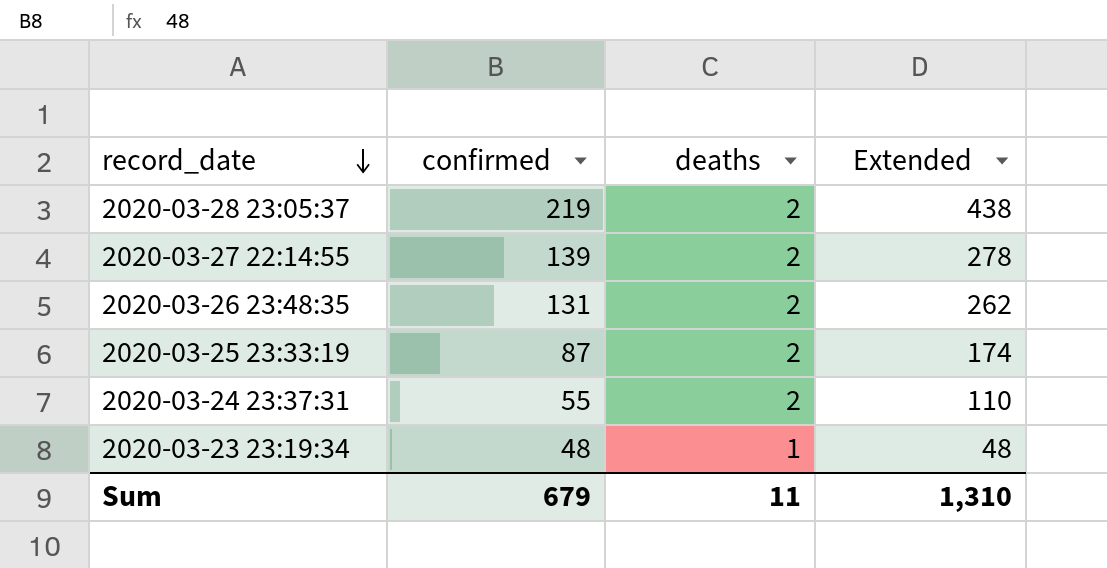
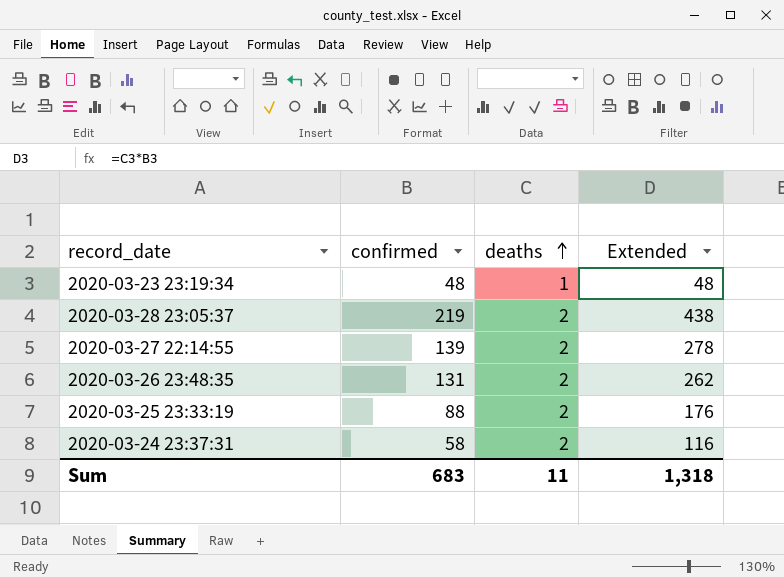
row order: record_date descending -> deaths ascending
2020-03-25 23:33:19 | confirmed: 87 -> 88
2020-03-25 23:33:19 | Extended: 174 -> 176
2020-03-24 23:37:31 | confirmed: 55 -> 58
2020-03-24 23:37:31 | Extended: 110 -> 116
Sum | confirmed: 679 -> 683
Sum | Extended: 1,310 -> 1,318

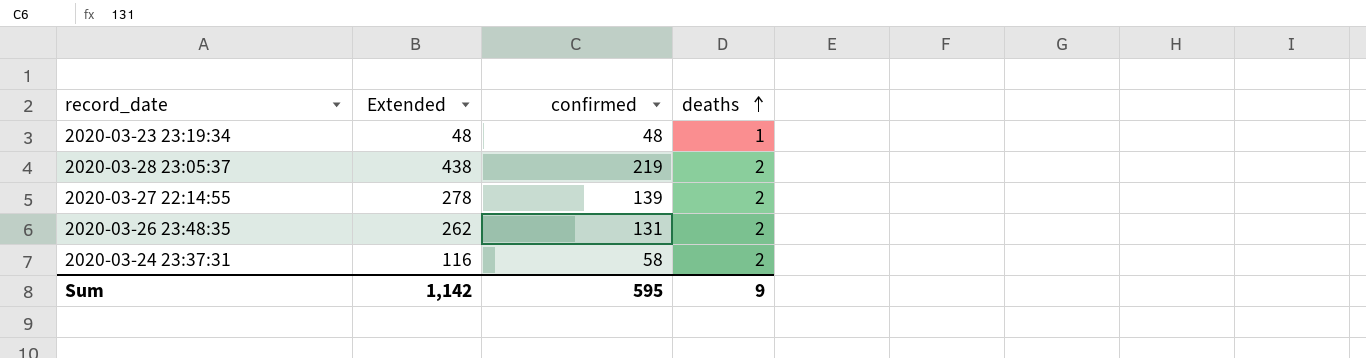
column Extended | position: 4 -> 2
row 2020-03-25 23:33:19: 88 | 2 | 176 -> none
Sum | Extended: 1,318 -> 1,142
Sum | confirmed: 683 -> 595
Sum | deaths: 11 -> 9

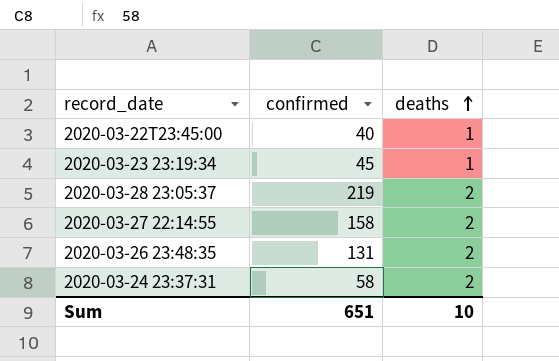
column Extended | formula: [confirmed] * [deaths] -> none
row 2020-03-22T23:45:00: none -> 40 | 1
2020-03-23 23:19:34 | confirmed: 48 -> 45
2020-03-27 22:14:55 | confirmed: 139 -> 158
Sum | confirmed: 595 -> 651
Sum | deaths: 9 -> 10

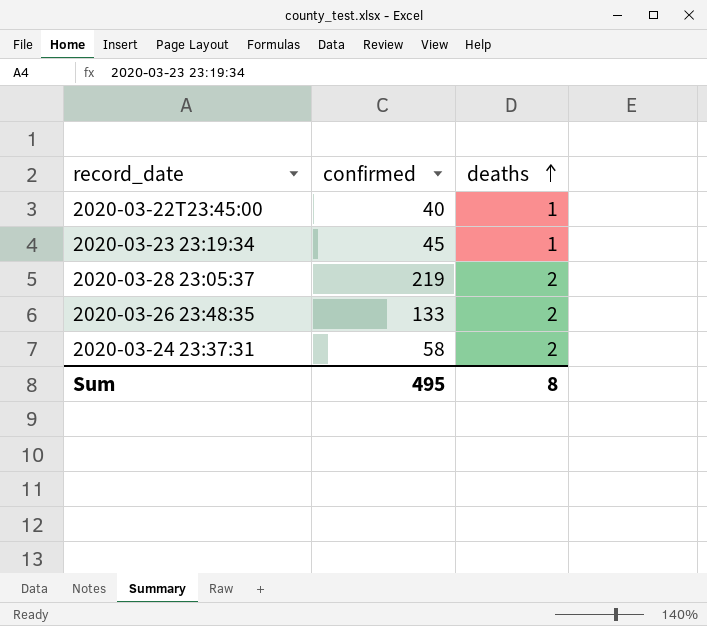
row 2020-03-27 22:14:55: 158 | 2 -> none
2020-03-26 23:48:35 | confirmed: 131 -> 133
Sum | confirmed: 651 -> 495
Sum | deaths: 10 -> 8

